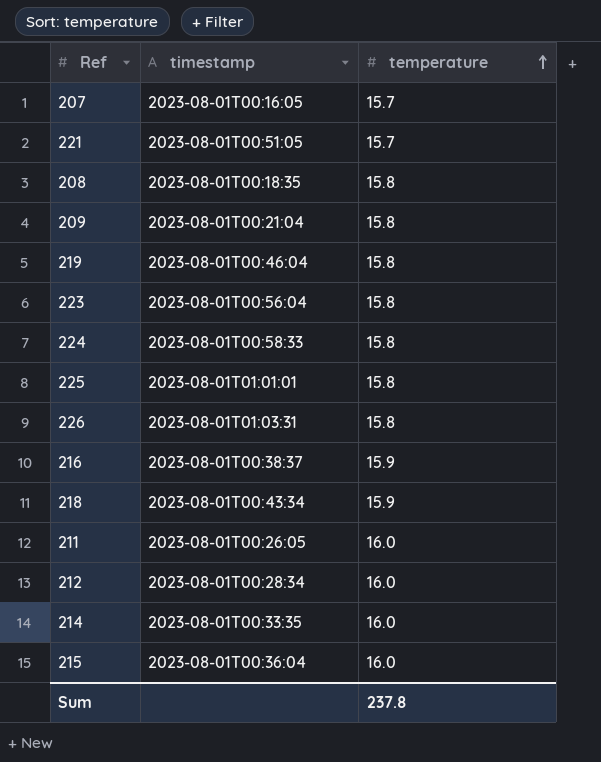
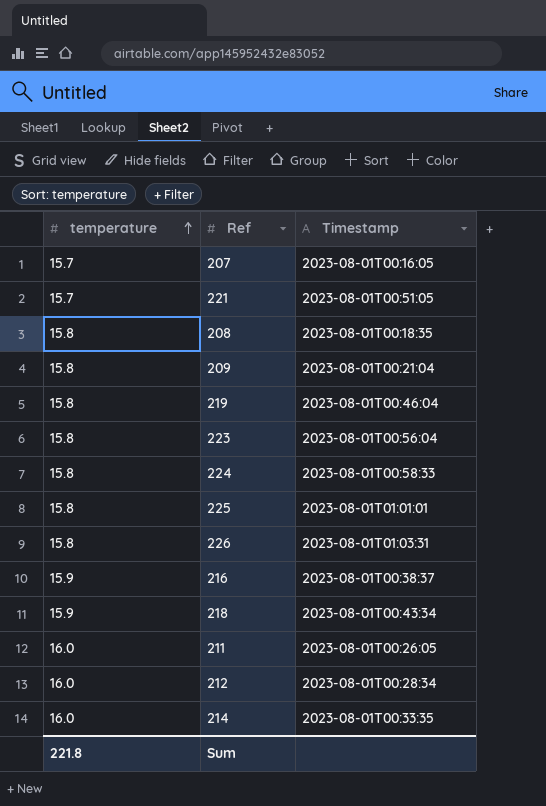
column temperature | position: 3 -> 1
column name: timestamp -> Timestamp
row 215: 2023-08-01T00:36:04 | 16.0 -> none
Sum | temperature: 237.8 -> 221.8

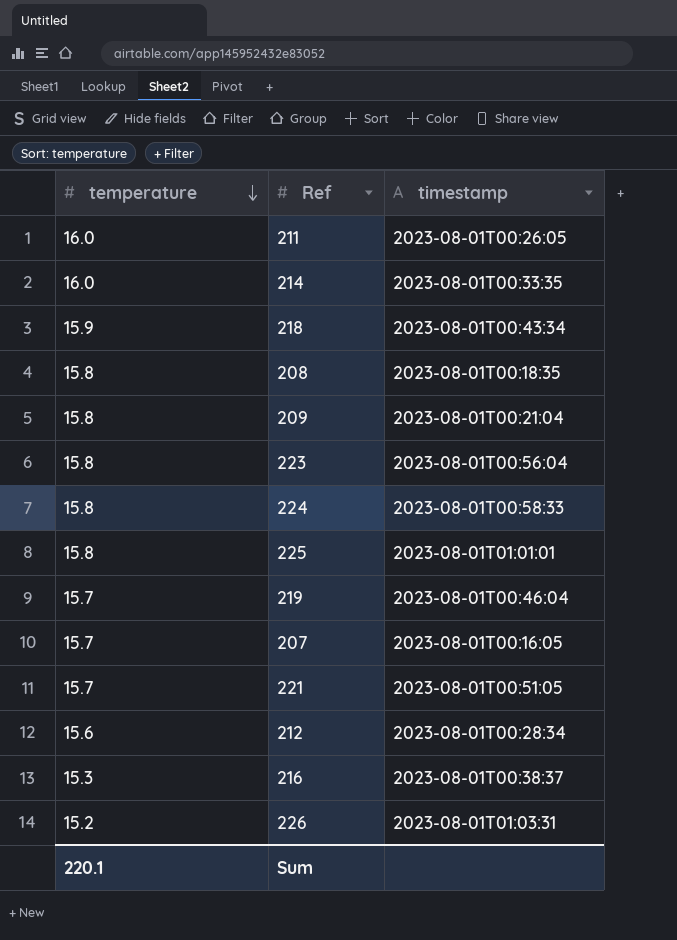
row order: temperature ascending -> temperature descending
column name: Timestamp -> timestamp
219 | temperature: 15.8 -> 15.7
212 | temperature: 16.0 -> 15.6
216 | temperature: 15.9 -> 15.3
226 | temperature: 15.8 -> 15.2
Sum | temperature: 221.8 -> 220.1

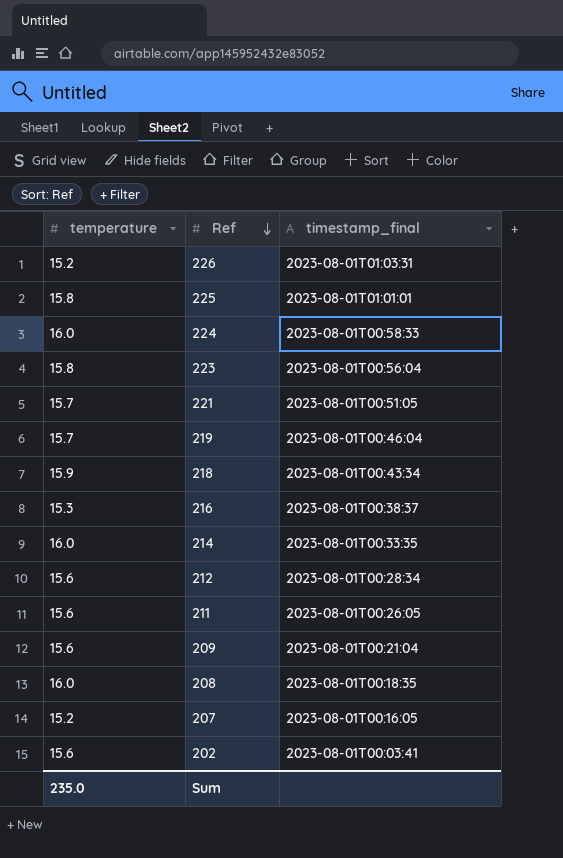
row order: temperature descending -> Ref descending
column name: timestamp -> timestamp_final
224 | temperature: 15.8 -> 16.0
211 | temperature: 16.0 -> 15.6
209 | temperature: 15.8 -> 15.6
208 | temperature: 15.8 -> 16.0
207 | temperature: 15.7 -> 15.2
row 202: none -> 15.6 | 2023-08-01T00:03:41
Sum | temperature: 220.1 -> 235.0

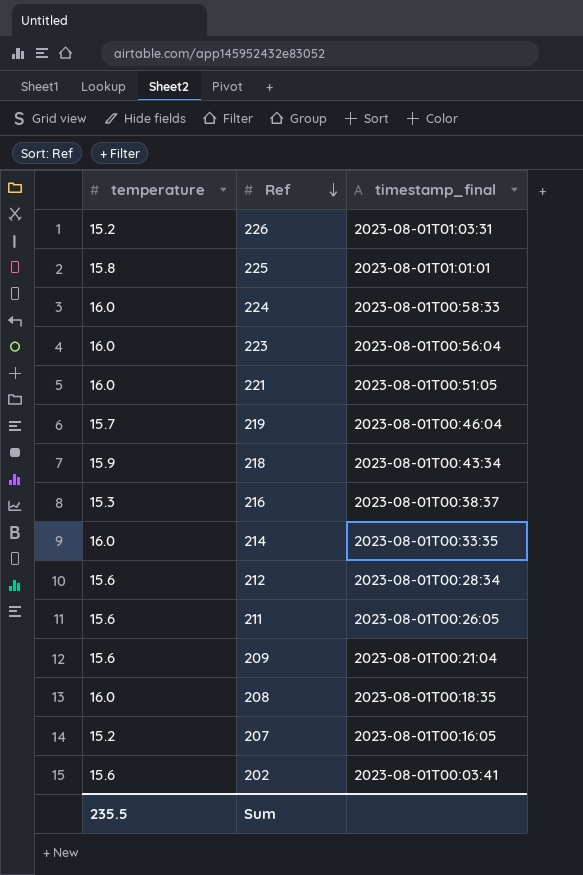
223 | temperature: 15.8 -> 16.0
221 | temperature: 15.7 -> 16.0
Sum | temperature: 235.0 -> 235.5

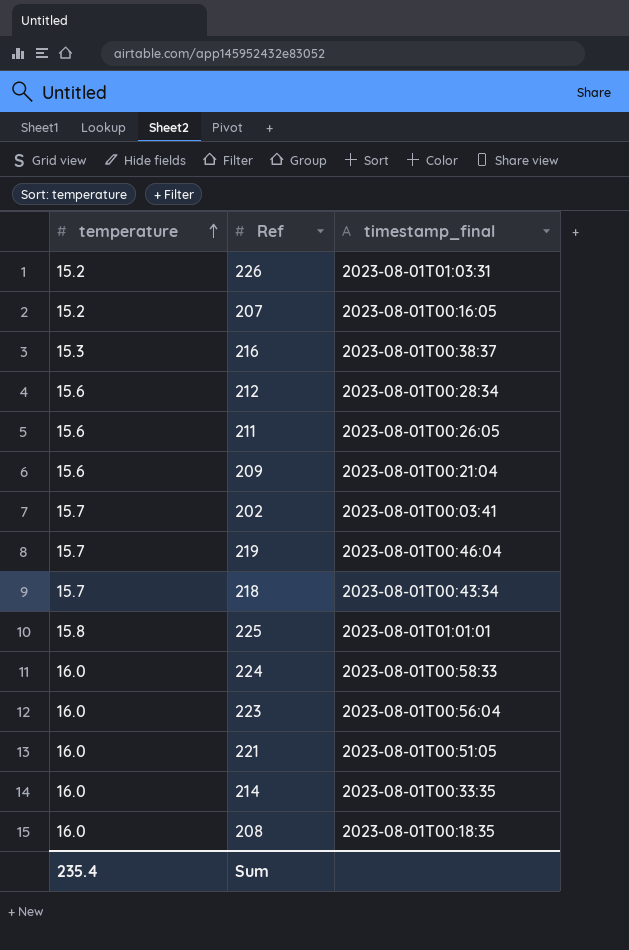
row order: Ref descending -> temperature ascending
202 | temperature: 15.6 -> 15.7
218 | temperature: 15.9 -> 15.7
Sum | temperature: 235.5 -> 235.4

